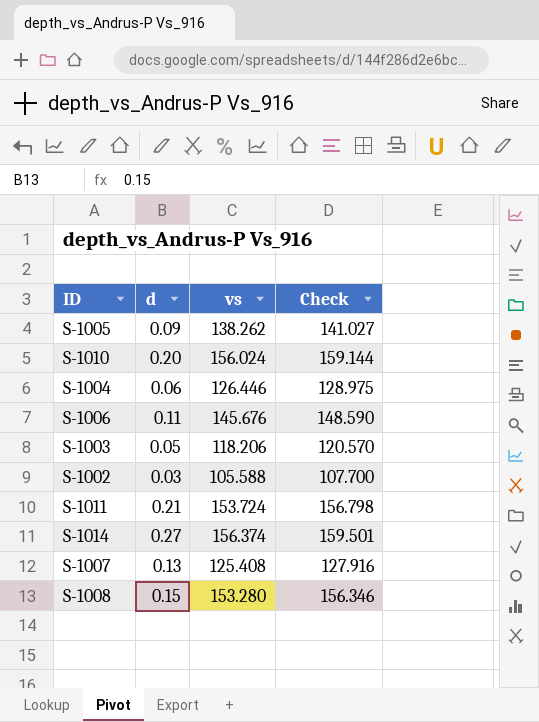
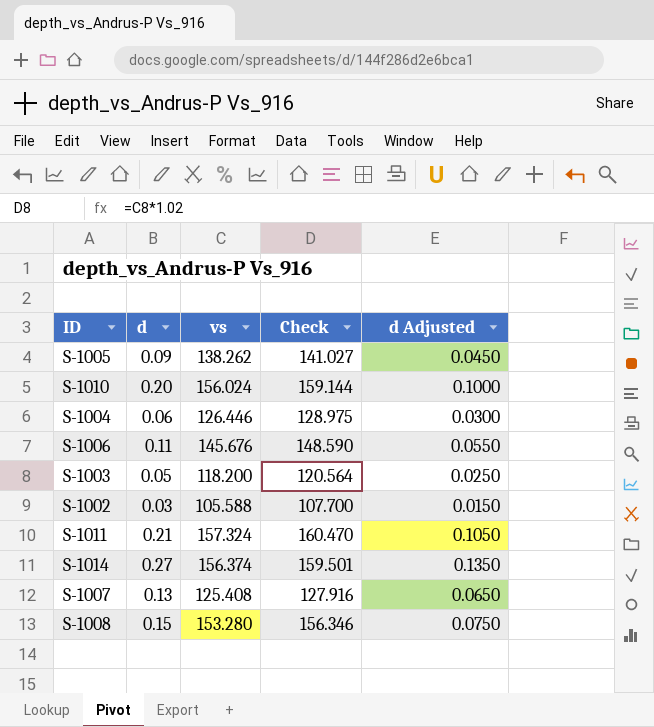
column d Adjusted | formula: none -> [d] * 0.5
S-1003 | vs: 118.206 -> 118.200
S-1003 | Check: 120.570 -> 120.564
S-1011 | vs: 153.724 -> 157.324
S-1011 | Check: 156.798 -> 160.470

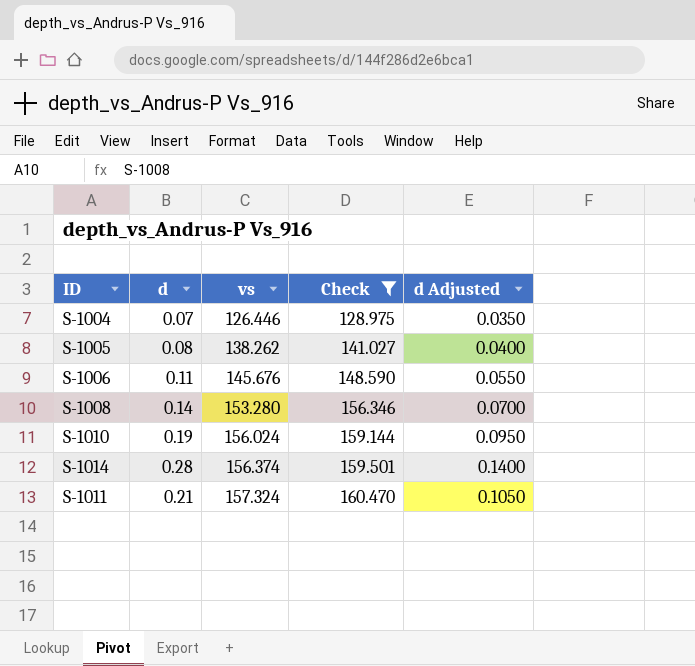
filter: none -> Check >= 128.975
row order: none -> vs ascending
S-1004 | d: 0.06 -> 0.07
S-1004 | d Adjusted: 0.0300 -> 0.0350
S-1005 | d: 0.09 -> 0.08
S-1005 | d Adjusted: 0.0450 -> 0.0400
S-1008 | d: 0.15 -> 0.14
S-1008 | d Adjusted: 0.0750 -> 0.0700
S-1010 | d: 0.20 -> 0.19
S-1010 | d Adjusted: 0.1000 -> 0.0950
S-1014 | d: 0.27 -> 0.28
S-1014 | d Adjusted: 0.1350 -> 0.1400

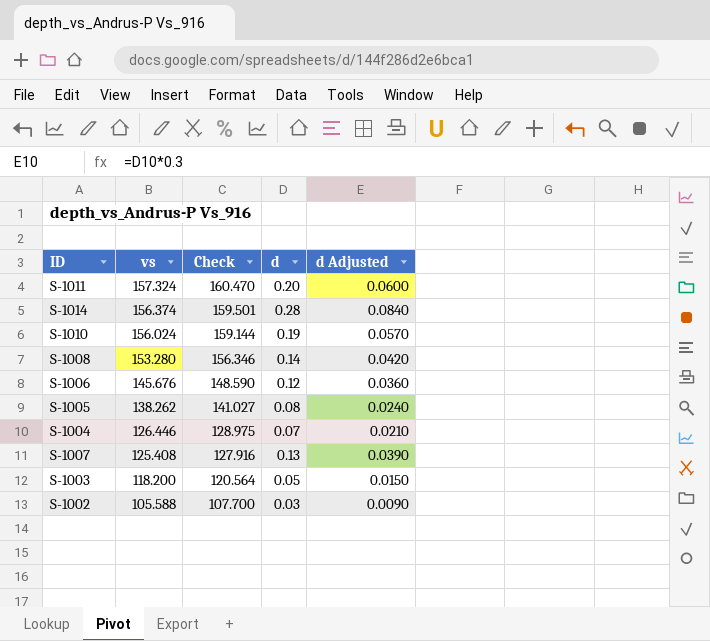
filter: Check >= 128.975 -> none
row order: vs ascending -> vs descending
column d | position: 2 -> 4
column d Adjusted | formula: [d] * 0.5 -> [d] * 0.3
S-1011 | d: 0.21 -> 0.20
S-1006 | d: 0.11 -> 0.12

